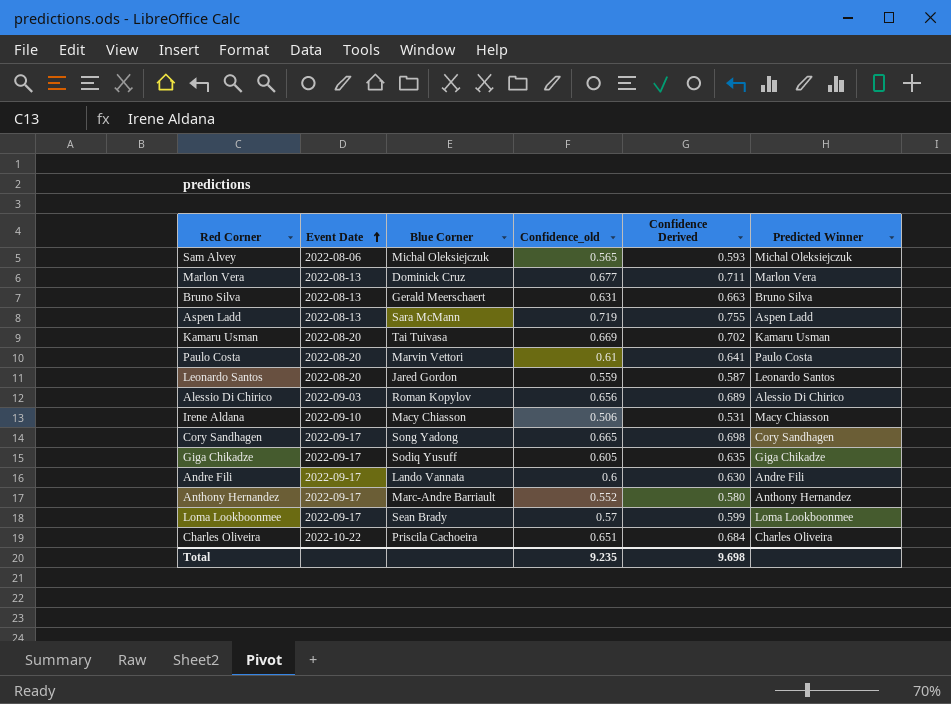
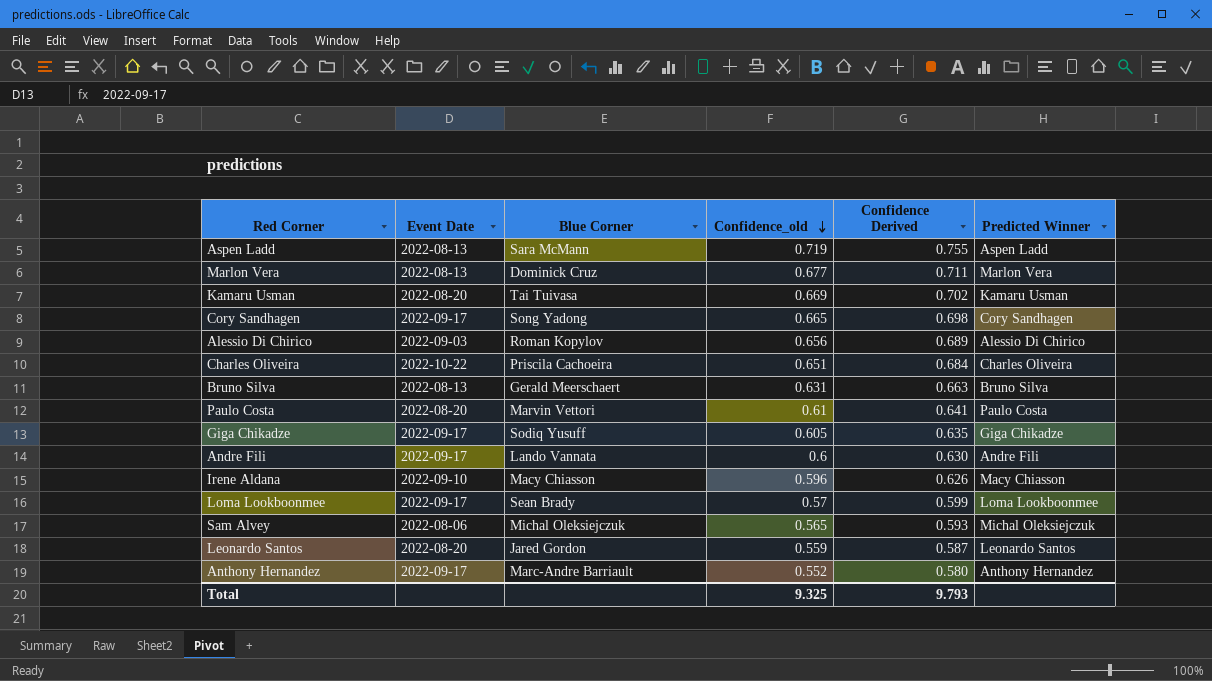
row order: Event Date ascending -> Confidence_old descending
Irene Aldana | Confidence_old: 0.506 -> 0.596
Irene Aldana | Confidence Derived: 0.531 -> 0.626
Total | Confidence_old: 9.235 -> 9.325
Total | Confidence Derived: 9.698 -> 9.793

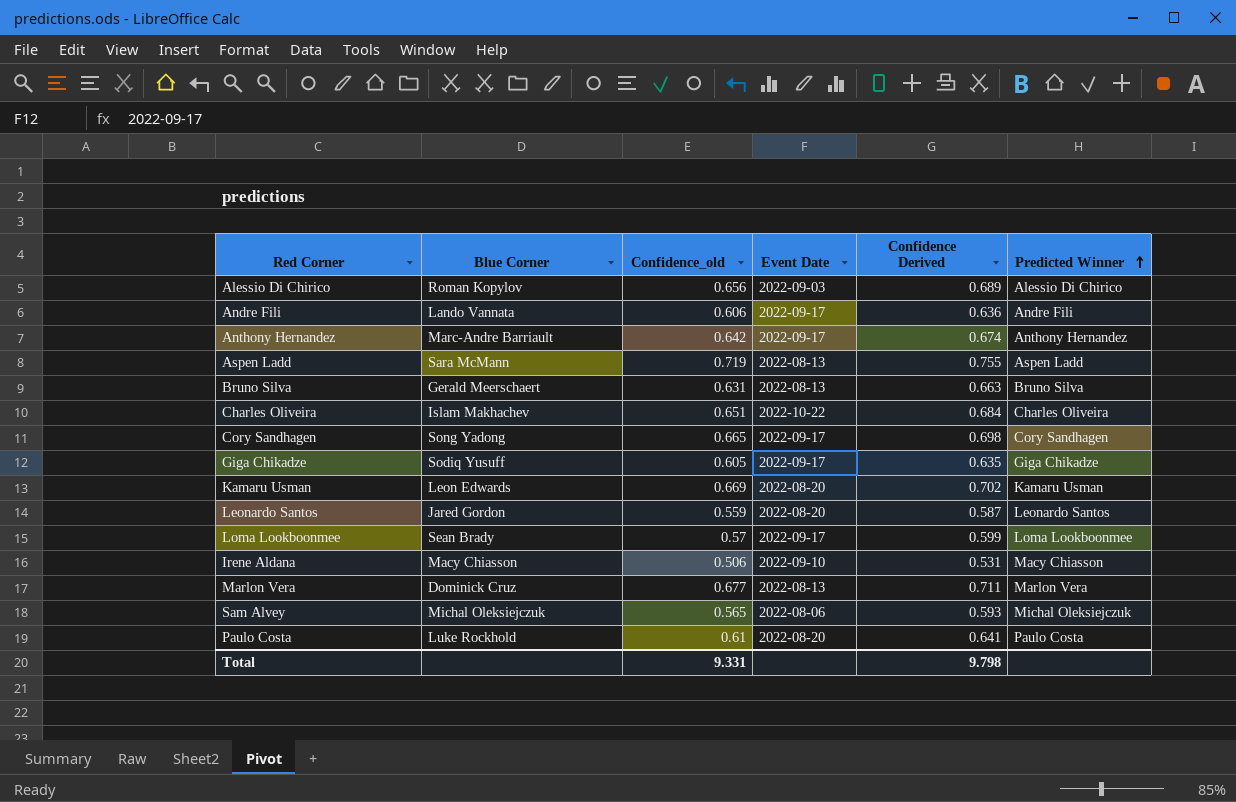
row order: Confidence_old descending -> Predicted Winner ascending
column Event Date | position: 2 -> 4
Andre Fili | Confidence_old: 0.6 -> 0.606
Andre Fili | Confidence Derived: 0.630 -> 0.636
Anthony Hernandez | Confidence_old: 0.552 -> 0.642
Anthony Hernandez | Confidence Derived: 0.580 -> 0.674
Charles Oliveira | Blue Corner: Priscila Cachoeira -> Islam Makhachev
Kamaru Usman | Blue Corner: Tai Tuivasa -> Leon Edwards
Irene Aldana | Confidence_old: 0.596 -> 0.506
Irene Aldana | Confidence Derived: 0.626 -> 0.531
Paulo Costa | Blue Corner: Marvin Vettori -> Luke Rockhold
Total | Confidence_old: 9.325 -> 9.331
Total | Confidence Derived: 9.793 -> 9.798

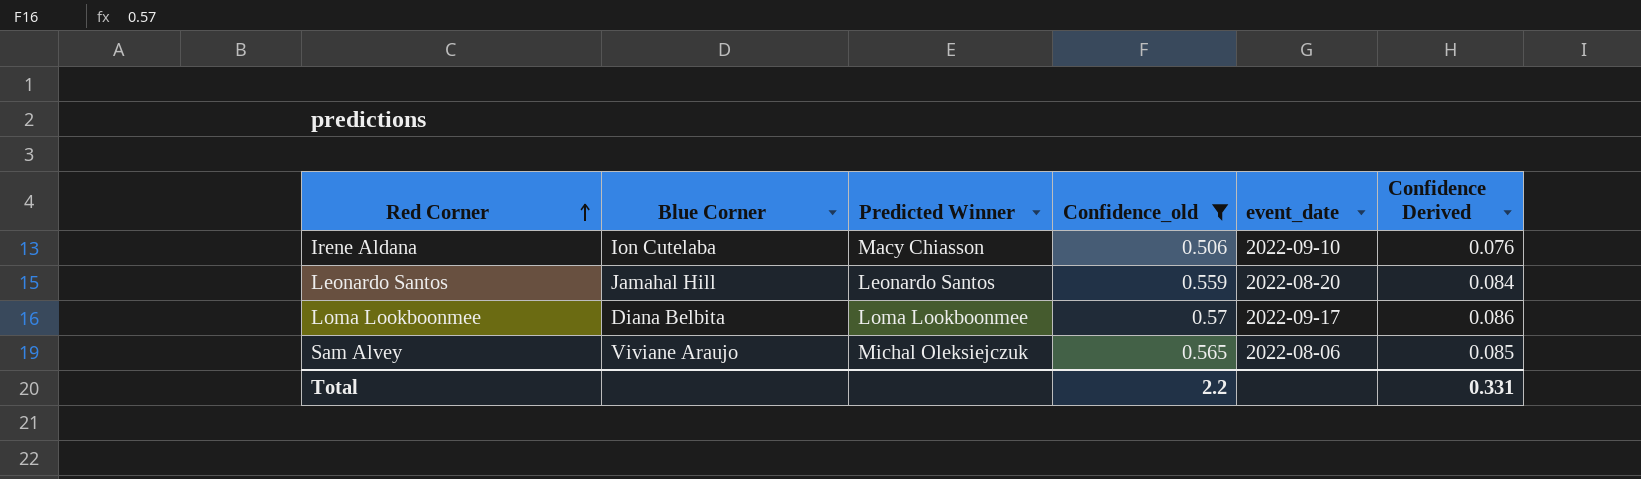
filter: none -> Confidence_old <= 0.57
row order: Predicted Winner ascending -> Red Corner ascending
column Predicted Winner | position: 6 -> 3
column name: Event Date -> event_date
column Confidence Derived | formula: [Confidence_old] * 1.05 -> [Confidence_old] * 0.15
Irene Aldana | Blue Corner: Macy Chiasson -> Ion Cutelaba
Leonardo Santos | Blue Corner: Jared Gordon -> Jamahal Hill
Loma Lookboonmee | Blue Corner: Sean Brady -> Diana Belbita
Sam Alvey | Blue Corner: Michal Oleksiejczuk -> Viviane Araujo
Total | Confidence_old: 9.331 -> 2.2
Total | Confidence Derived: 9.798 -> 0.331

